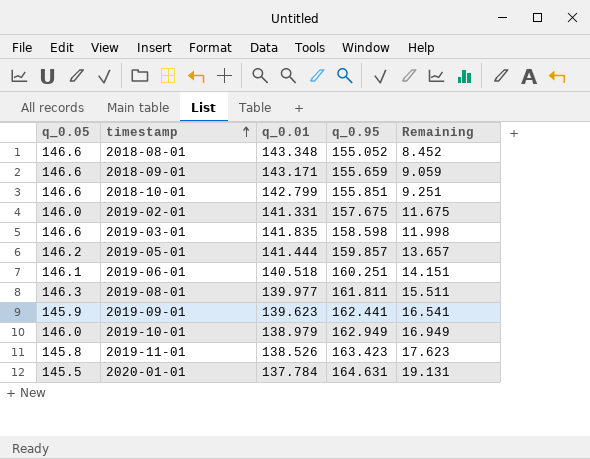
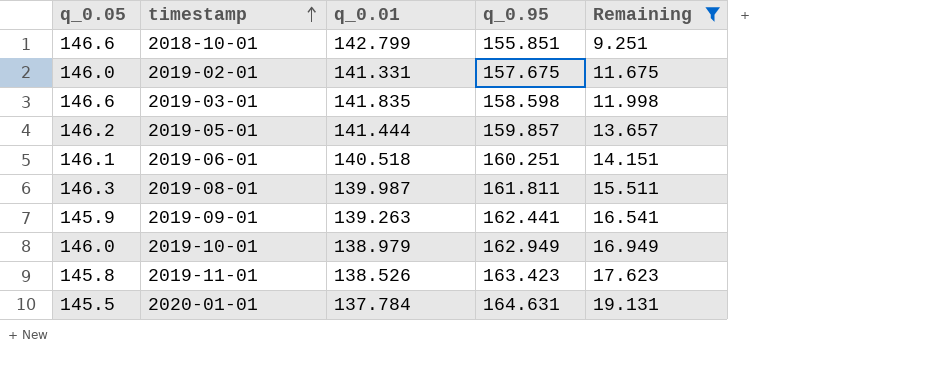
filter: none -> Remaining >= 9.251
2019-08-01 | q_0.01: 139.977 -> 139.987
2019-09-01 | q_0.01: 139.623 -> 139.263

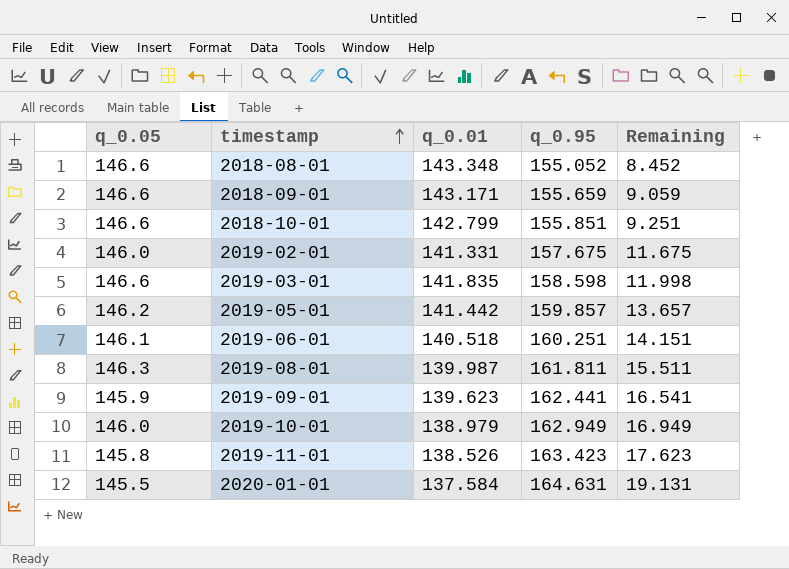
filter: Remaining >= 9.251 -> none
2019-05-01 | q_0.01: 141.444 -> 141.442
2019-09-01 | q_0.01: 139.263 -> 139.623
2020-01-01 | q_0.01: 137.784 -> 137.584

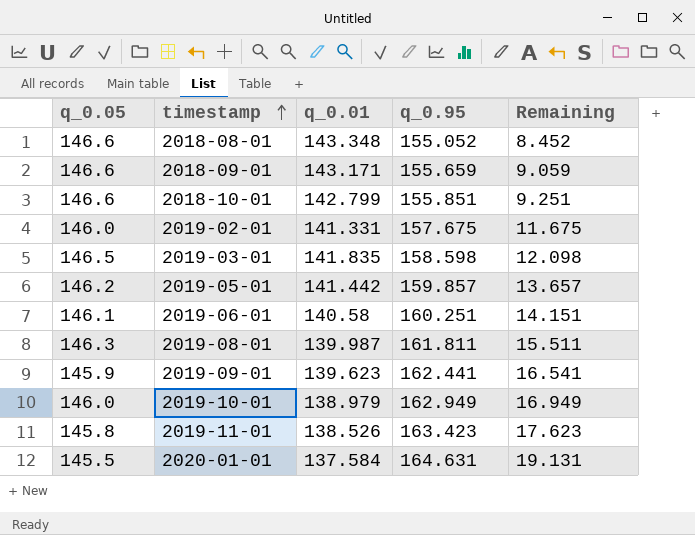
2019-03-01 | q_0.05: 146.6 -> 146.5
2019-03-01 | Remaining: 11.998 -> 12.098
2019-06-01 | q_0.01: 140.518 -> 140.58

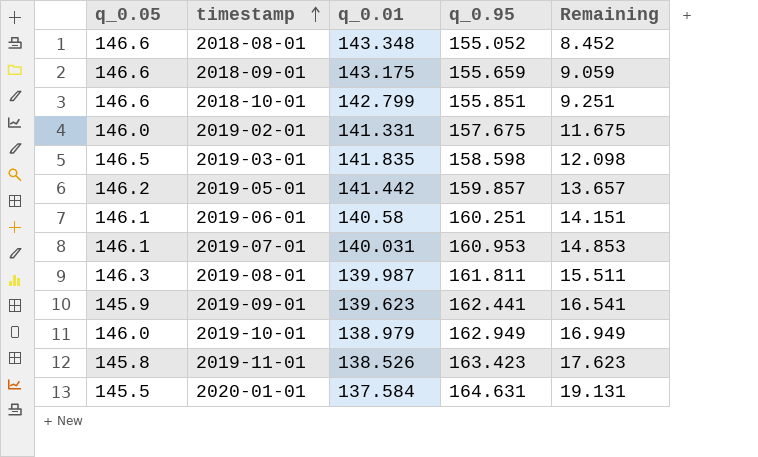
2018-09-01 | q_0.01: 143.171 -> 143.175
row 2019-07-01: none -> 146.1 | 140.031 | 160.953 | 14.853

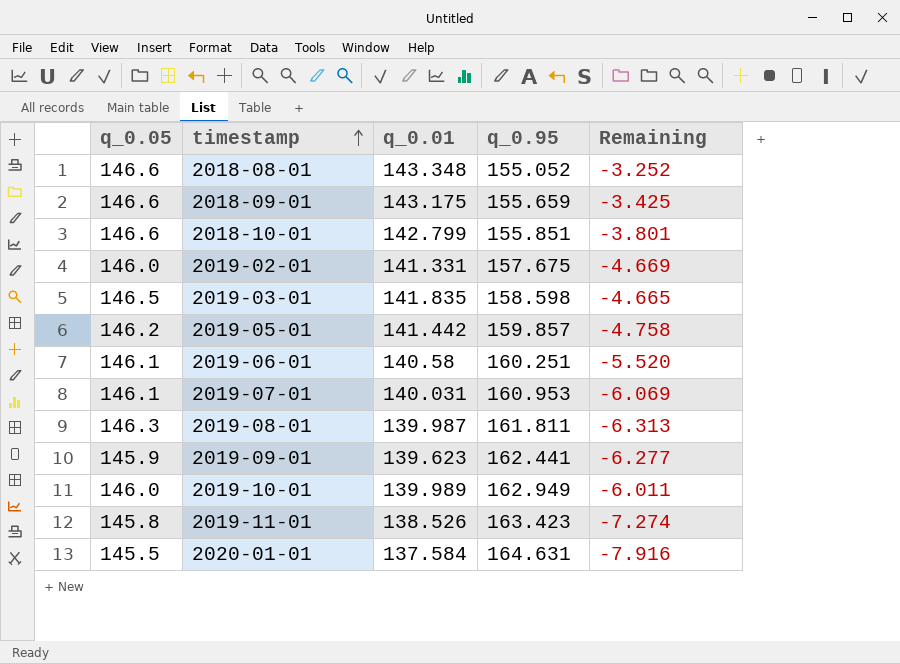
column Remaining | formula: [q_0.95] - [q_0.05] -> [q_0.01] - [q_0.05]
2019-10-01 | q_0.01: 138.979 -> 139.989

